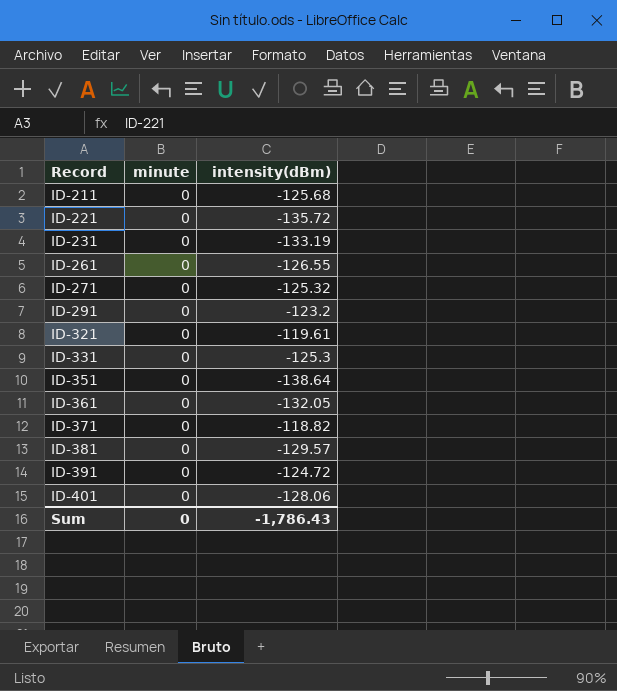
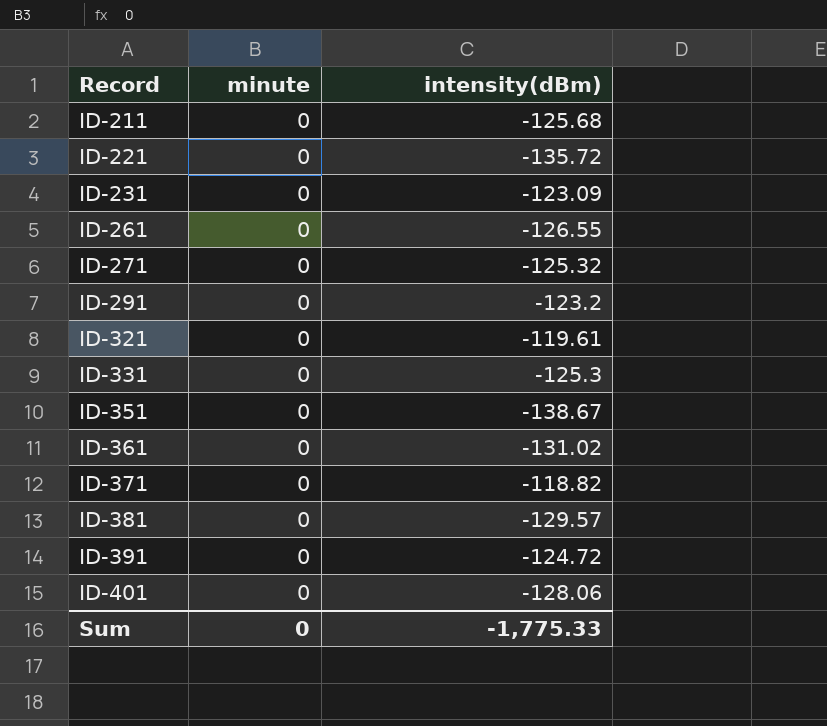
ID-231 | intensity(dBm): -133.19 -> -123.09
ID-351 | intensity(dBm): -138.64 -> -138.67
ID-361 | intensity(dBm): -132.05 -> -131.02
Sum | intensity(dBm): -1,786.43 -> -1,775.33

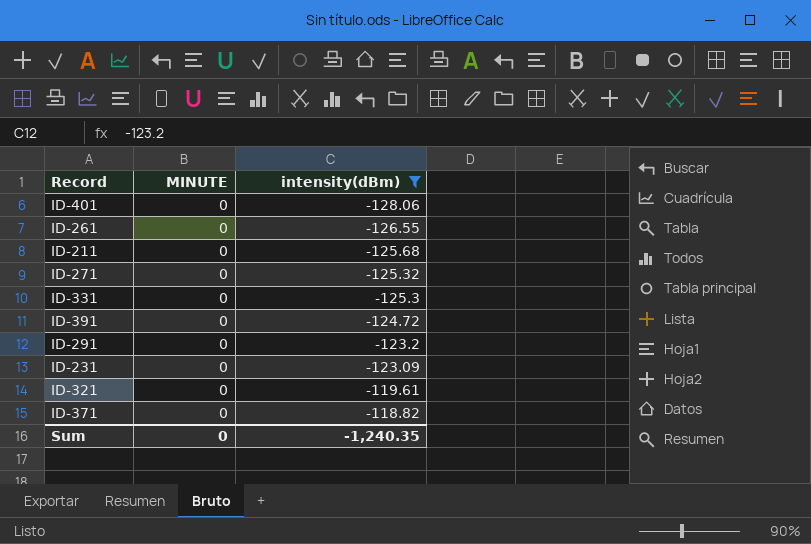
filter: none -> intensity(dBm) >= -128.06
row order: Record ascending -> intensity(dBm) ascending
column name: minute -> MINUTE
Sum | intensity(dBm): -1,775.33 -> -1,240.35

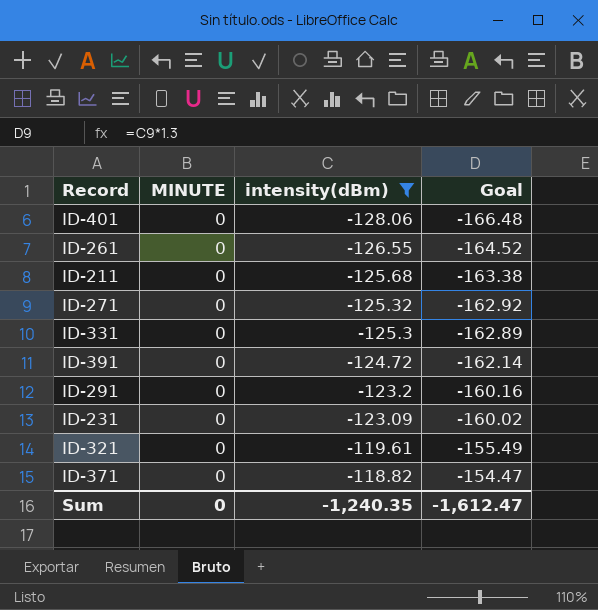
column Goal | formula: none -> [intensity(dBm)] * 1.3

